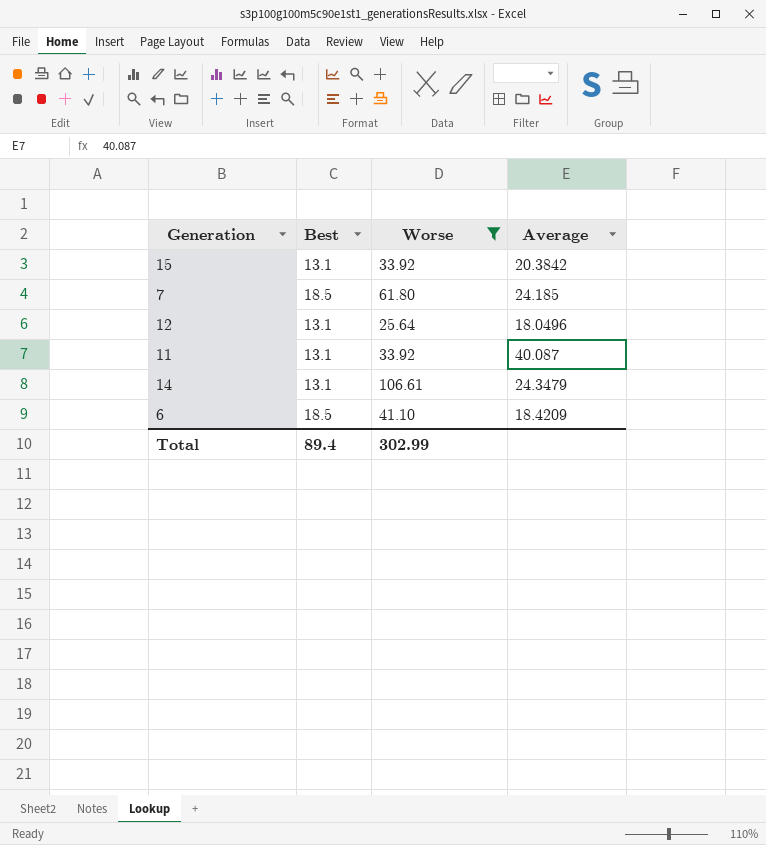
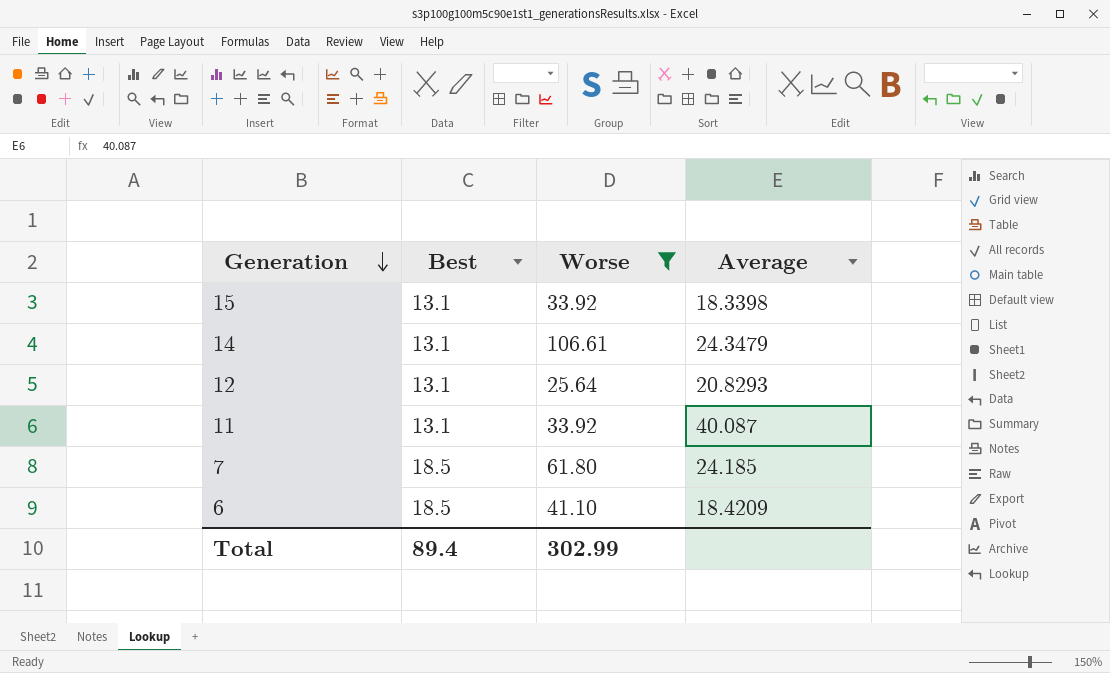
row order: none -> Generation descending
15 | Average: 20.3842 -> 18.3398
12 | Average: 18.0496 -> 20.8293

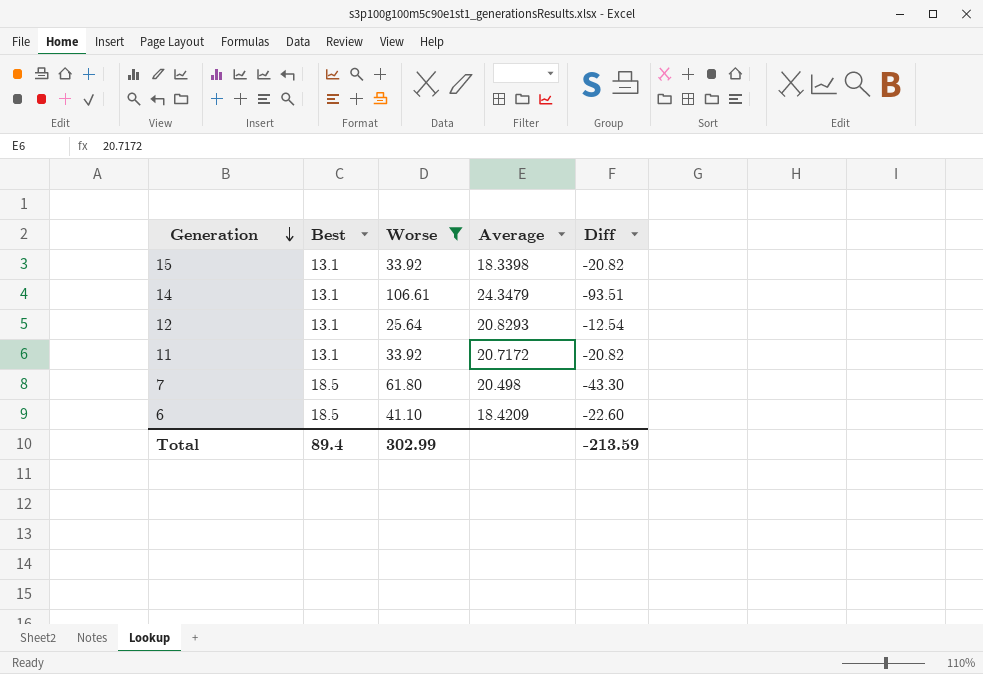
column Diff | formula: none -> [Best] - [Worse]
11 | Average: 40.087 -> 20.7172
7 | Average: 24.185 -> 20.498

